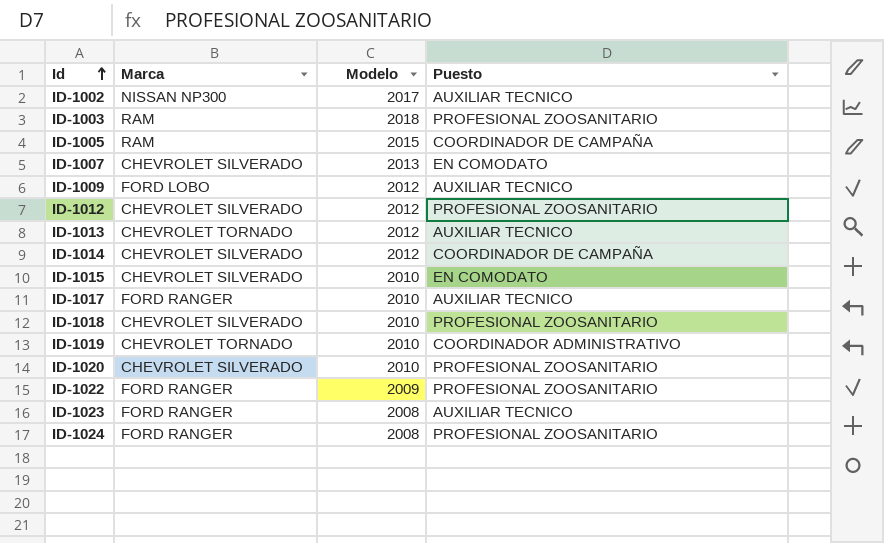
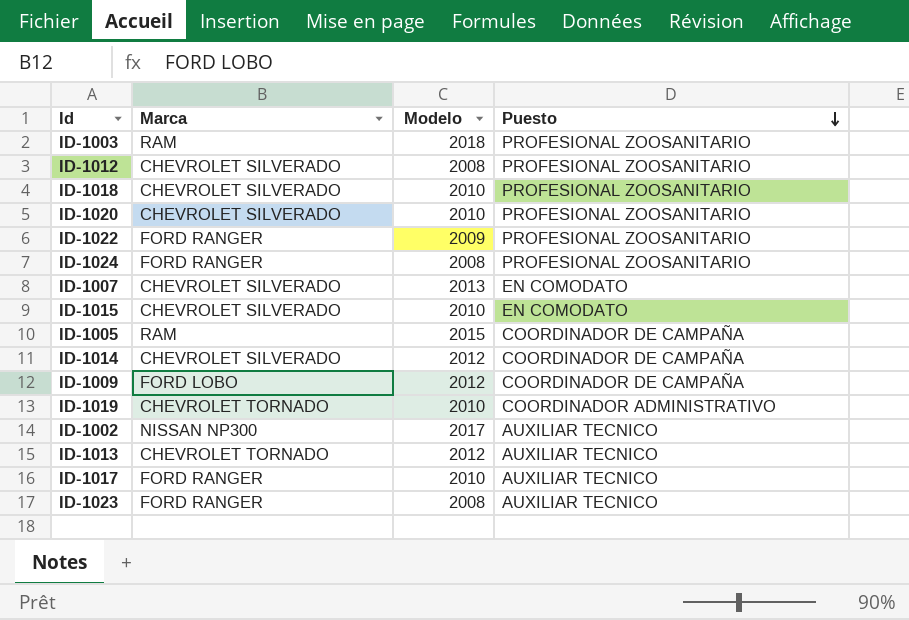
row order: Id ascending -> Puesto descending
ID-1012 | Modelo: 2012 -> 2008
ID-1009 | Puesto: AUXILIAR TECNICO -> COORDINADOR DE CAMPAÑA

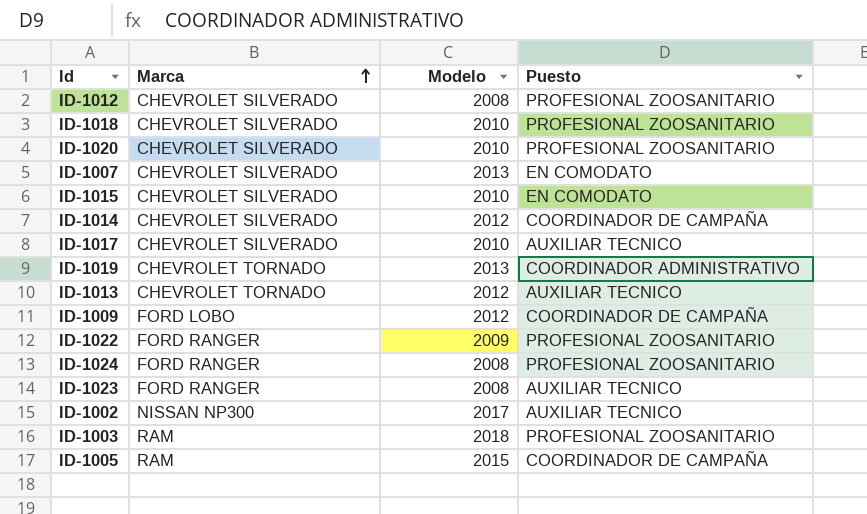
row order: Puesto descending -> Marca ascending
ID-1017 | Marca: FORD RANGER -> CHEVROLET SILVERADO
ID-1019 | Modelo: 2010 -> 2013

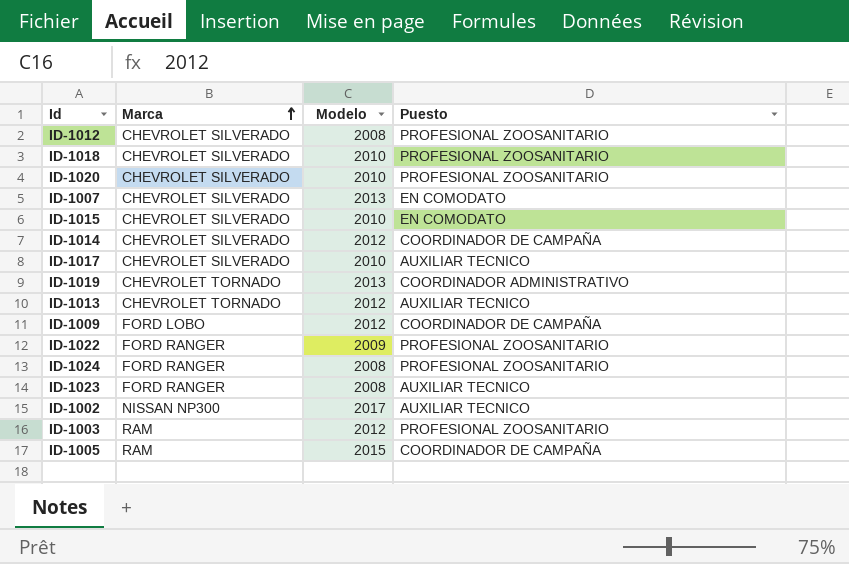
ID-1003 | Modelo: 2018 -> 2012

